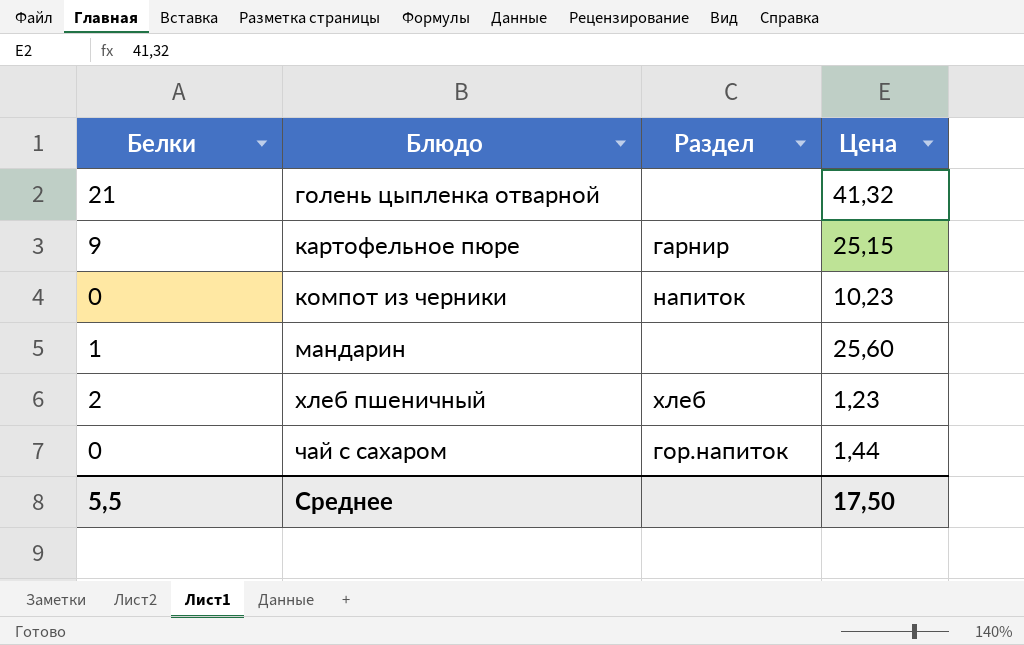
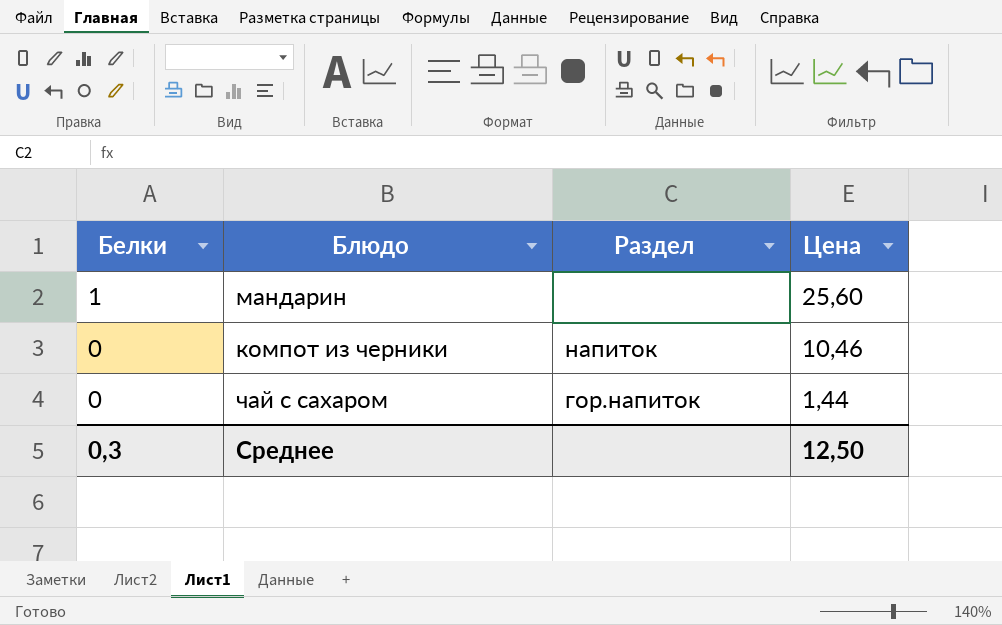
row order: Блюдо ascending -> Белки descending
row голень цыпленка отварной: 21 | none | 41,32 -> none
row картофельное пюре: 9 | гарнир | 25,15 -> none
row хлеб пшеничный: 2 | хлеб | 1,23 -> none
компот из черники | Цена: 10,23 -> 10,46
Среднее | Белки: 5,5 -> 0,3
Среднее | Цена: 17,50 -> 12,50

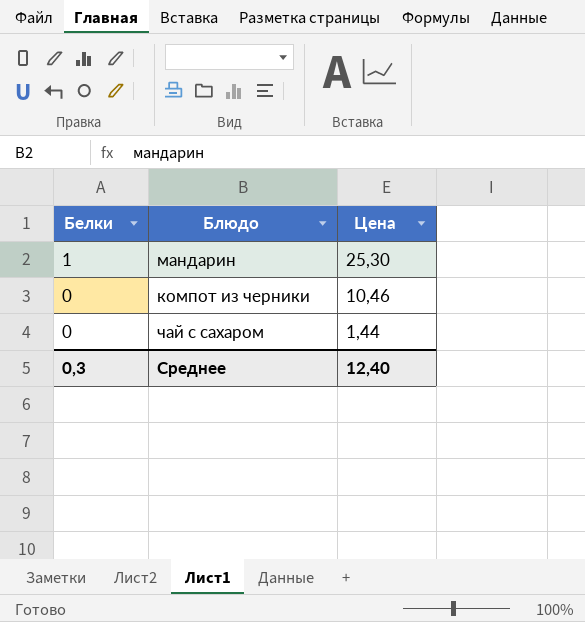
column Раздел | position: 3 -> none
мандарин | Цена: 25,60 -> 25,30
Среднее | Цена: 12,50 -> 12,40

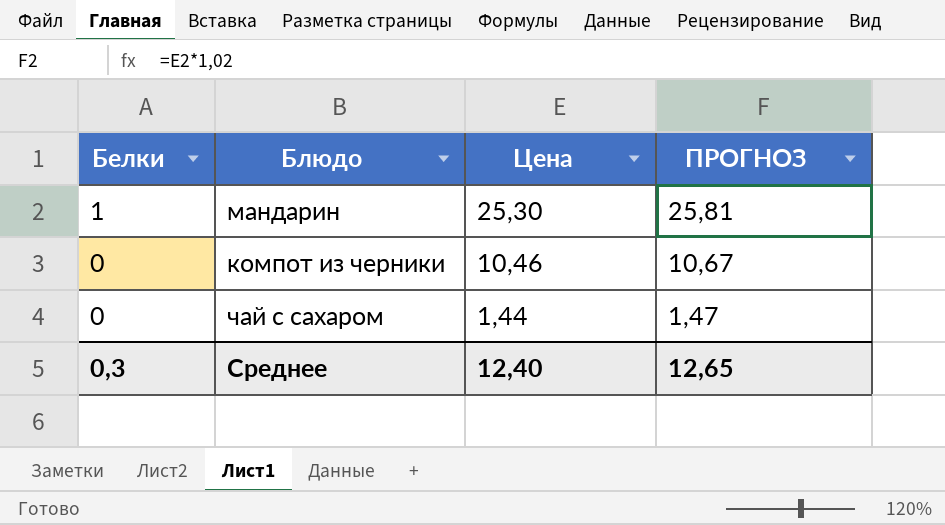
column ПРОГНОЗ | formula: none -> [Цена] * 1,02

